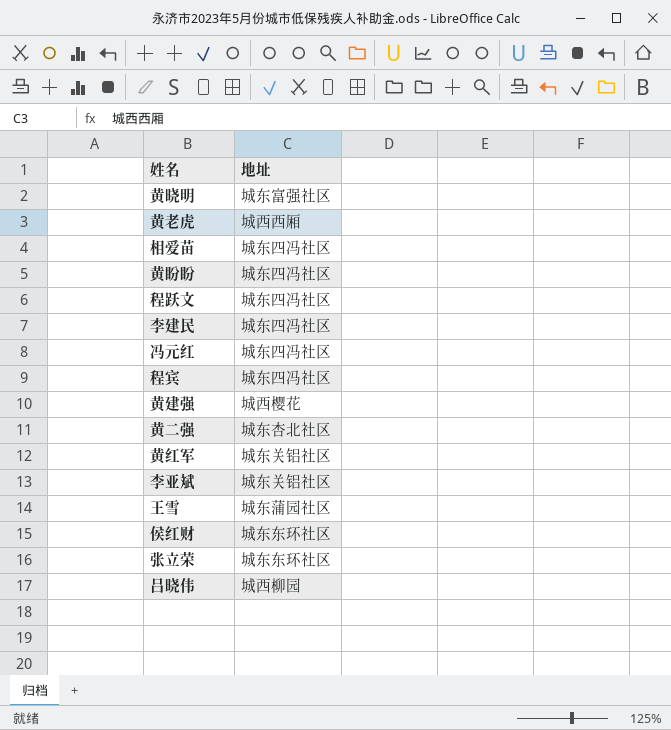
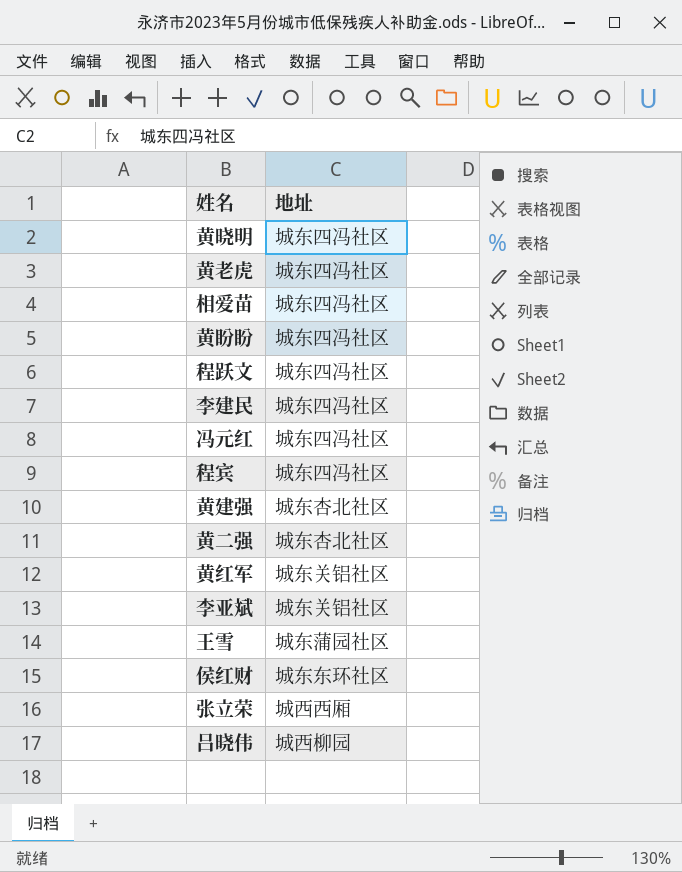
黄晓明 | 地址: 城东富强社区 -> 城东四冯社区
黄老虎 | 地址: 城西西厢 -> 城东四冯社区
黄建强 | 地址: 城西樱花 -> 城东杏北社区
张立荣 | 地址: 城东东环社区 -> 城西西厢

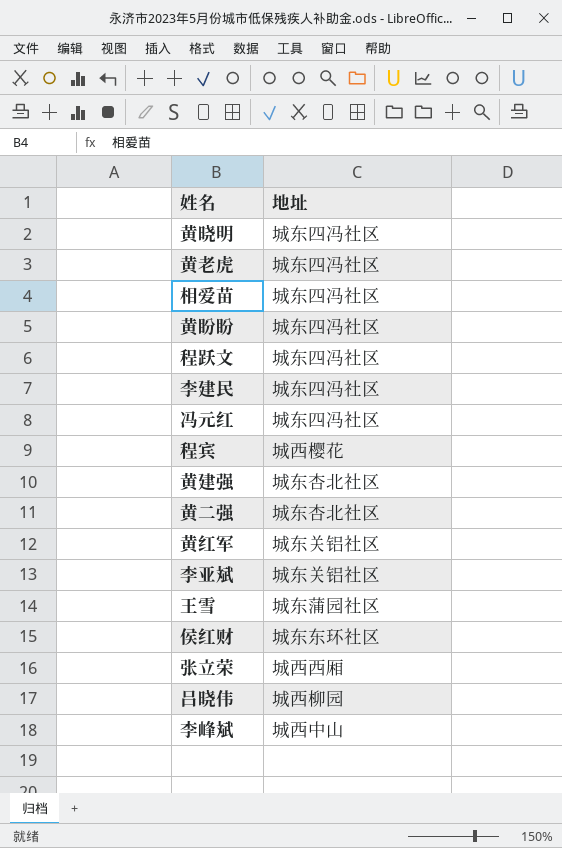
程宾 | 地址: 城东四冯社区 -> 城西樱花
row 李峰斌: none -> 城西中山

